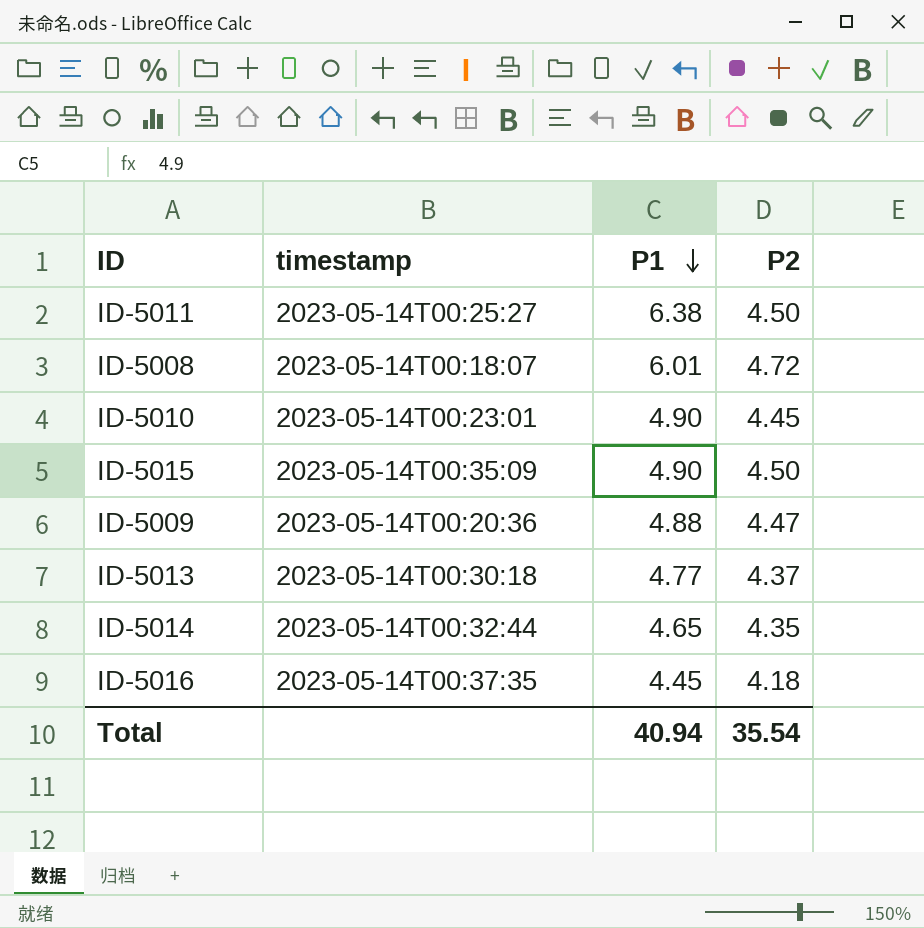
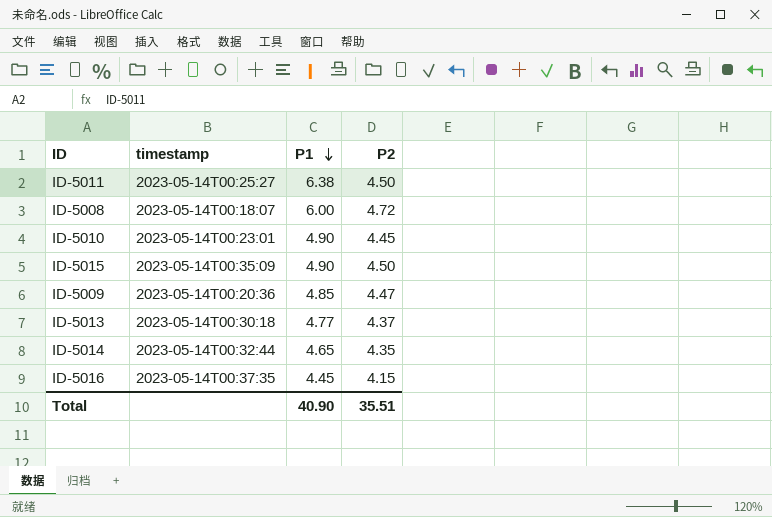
ID-5008 | P1: 6.01 -> 6.00
ID-5009 | P1: 4.88 -> 4.85
ID-5016 | P2: 4.18 -> 4.15
Total | P1: 40.94 -> 40.90
Total | P2: 35.54 -> 35.51

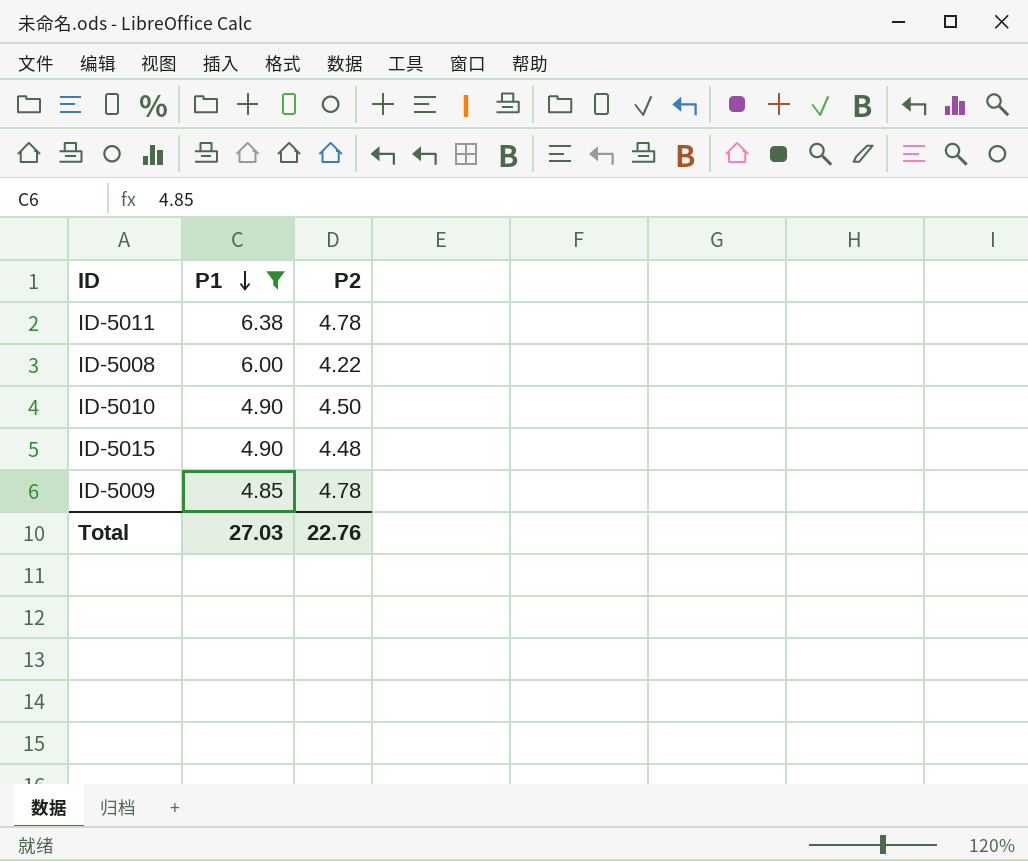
filter: none -> P1 >= 4.85
column timestamp | position: 2 -> none
ID-5011 | P2: 4.50 -> 4.78
ID-5008 | P2: 4.72 -> 4.22
ID-5010 | P2: 4.45 -> 4.50
ID-5015 | P2: 4.50 -> 4.48
ID-5009 | P2: 4.47 -> 4.78
Total | P1: 40.90 -> 27.03
Total | P2: 35.51 -> 22.76

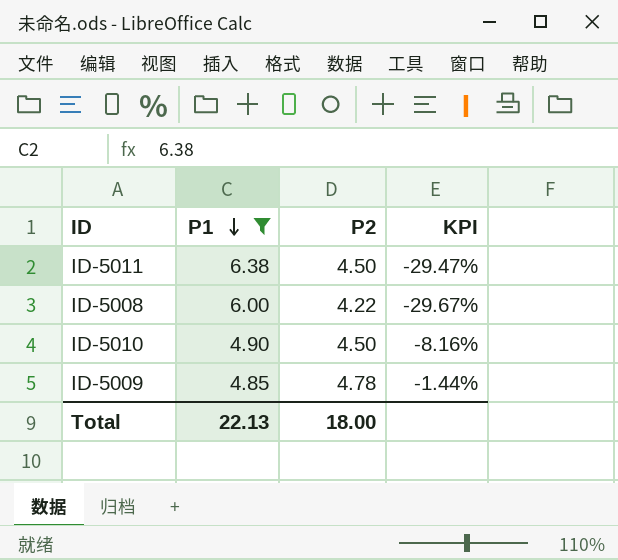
column KPI | formula: none -> ([P2] - [P1]) / [P1]
row ID-5015: 4.90 | 4.48 -> none
ID-5011 | P2: 4.78 -> 4.50
Total | P1: 27.03 -> 22.13
Total | P2: 22.76 -> 18.00

